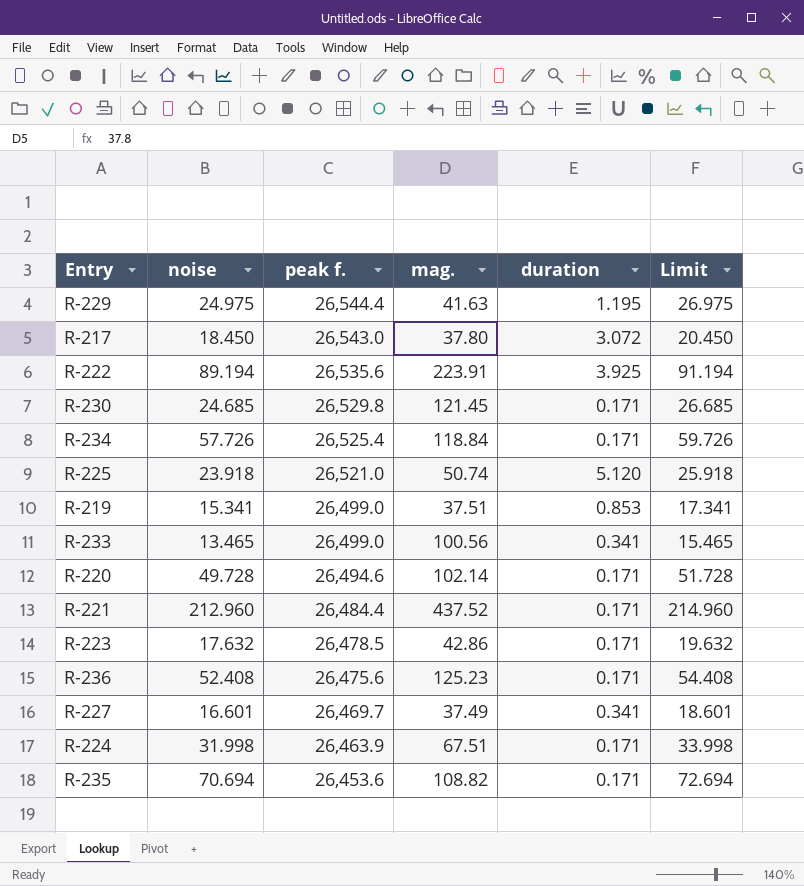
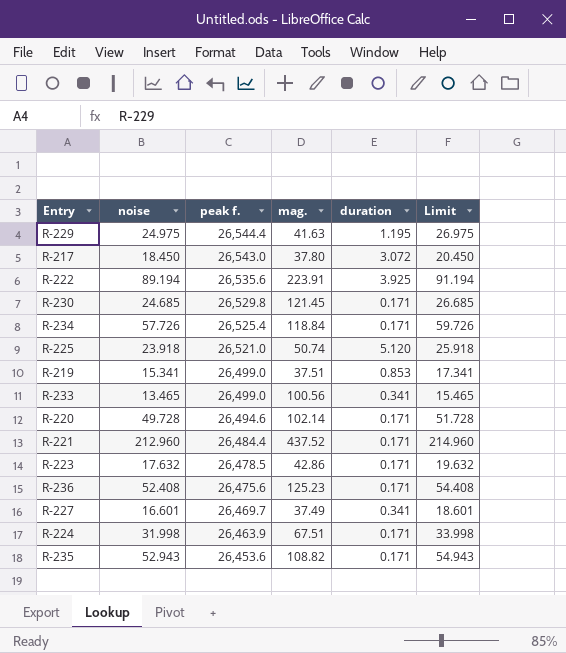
R-235 | noise: 70.694 -> 52.943
R-235 | Limit: 72.694 -> 54.943

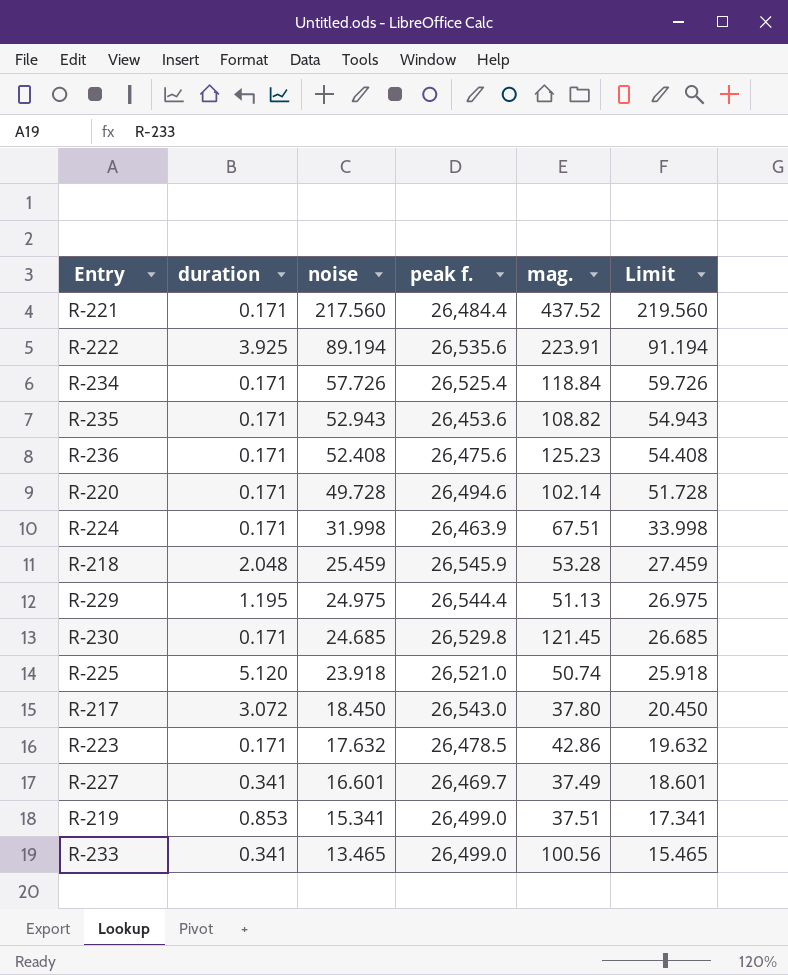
row order: peak f. descending -> noise descending
column duration | position: 5 -> 2
R-221 | noise: 212.960 -> 217.560
R-221 | Limit: 214.960 -> 219.560
row R-218: none -> 2.048 | 25.459 | 26,545.9 | 53.28 | 27.459
R-229 | mag.: 41.63 -> 51.13

